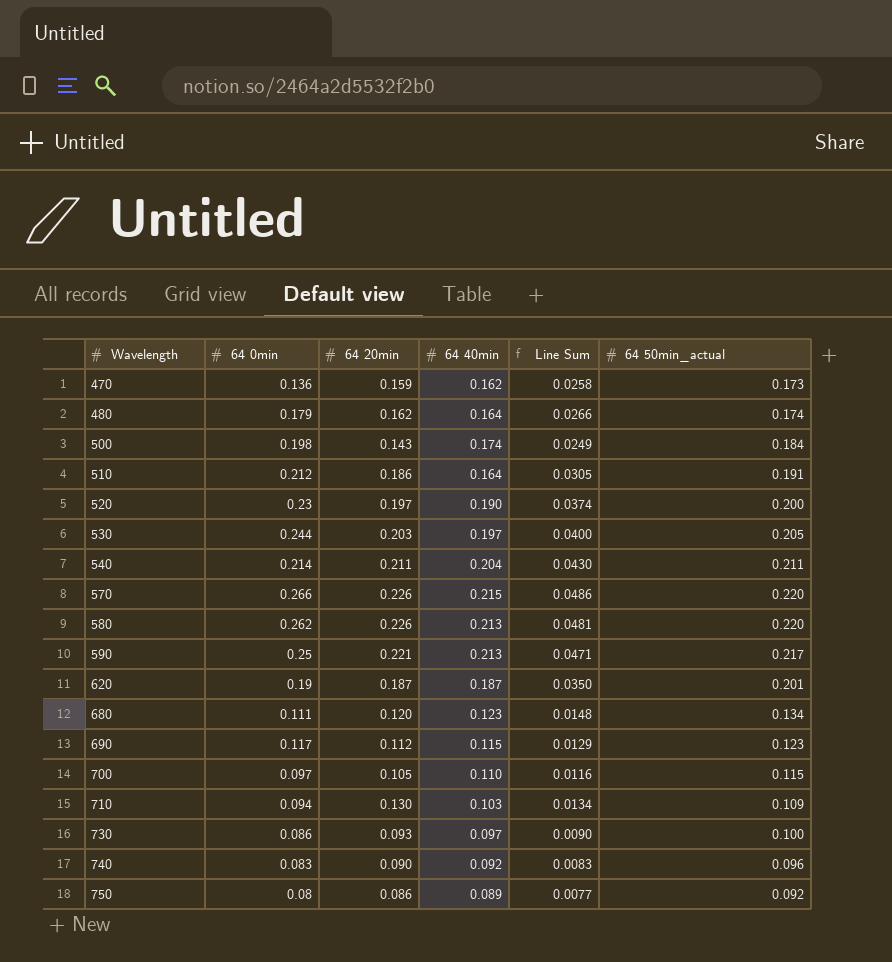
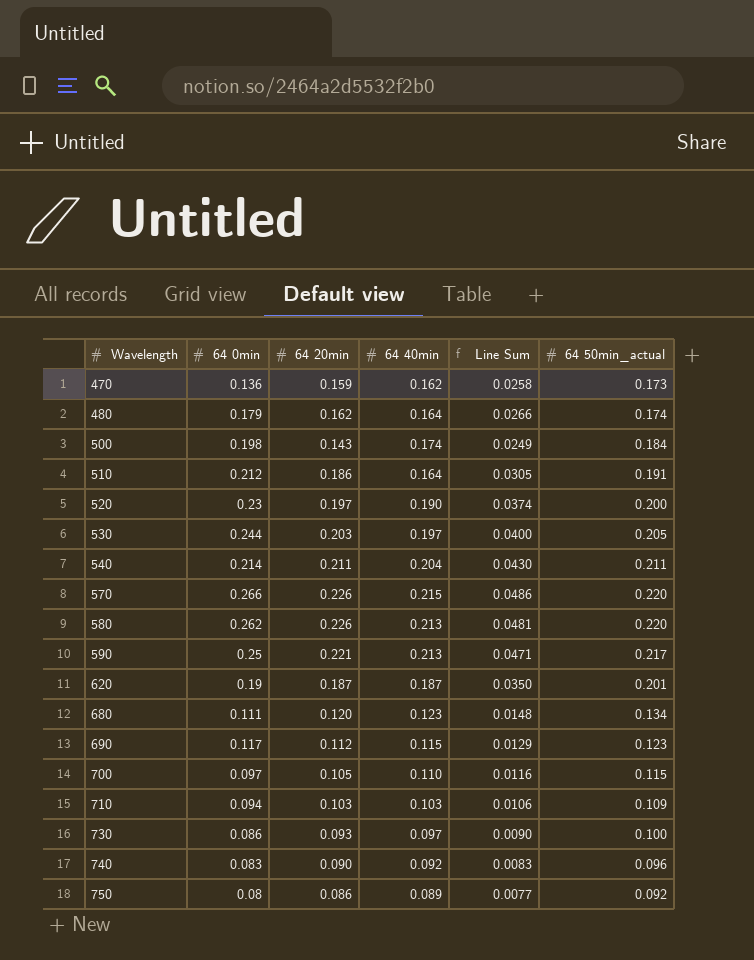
710 | 64 20min: 0.130 -> 0.103
710 | Line Sum: 0.0134 -> 0.0106

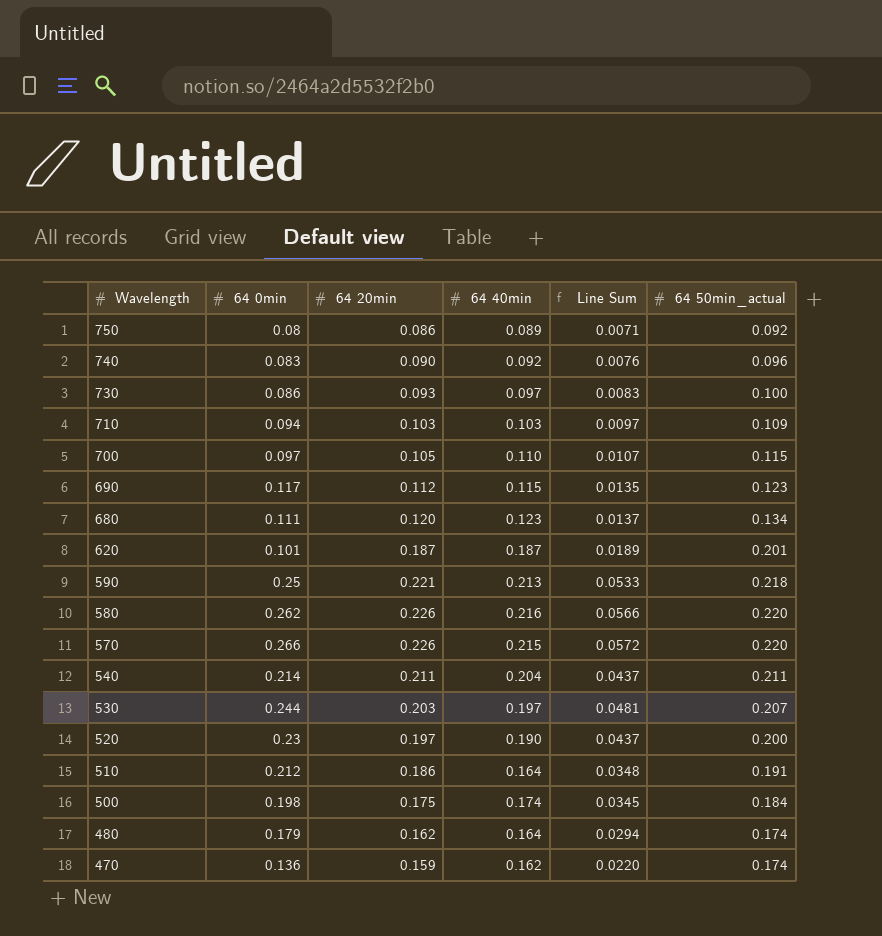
row order: Wavelength ascending -> Wavelength descending
column Line Sum | formula: [64 20min] * [64 40min] -> [64 0min] * [64 40min]
620 | 64 0min: 0.19 -> 0.101
590 | 64 50min_actual: 0.217 -> 0.218
580 | 64 40min: 0.213 -> 0.216
530 | 64 50min_actual: 0.205 -> 0.207
500 | 64 20min: 0.143 -> 0.175
470 | 64 50min_actual: 0.173 -> 0.174

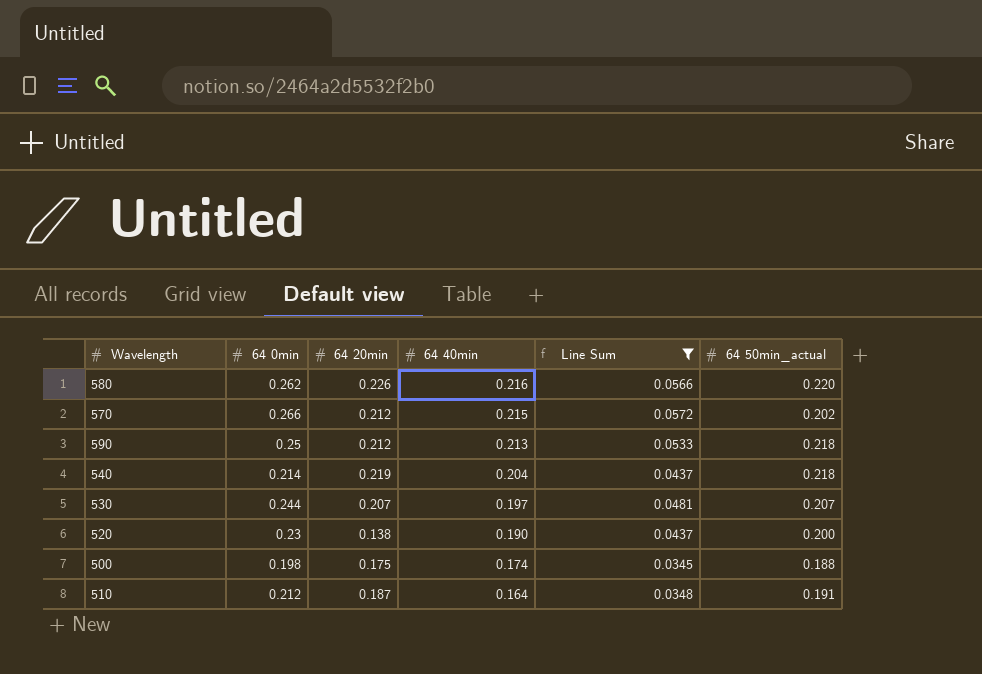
filter: none -> Line Sum >= 0.0345
row order: Wavelength descending -> 64 40min descending
570 | 64 20min: 0.226 -> 0.212
570 | 64 50min_actual: 0.220 -> 0.202
590 | 64 20min: 0.221 -> 0.212
540 | 64 20min: 0.211 -> 0.219
540 | 64 50min_actual: 0.211 -> 0.218
530 | 64 20min: 0.203 -> 0.207
520 | 64 20min: 0.197 -> 0.138
500 | 64 50min_actual: 0.184 -> 0.188
510 | 64 20min: 0.186 -> 0.187

